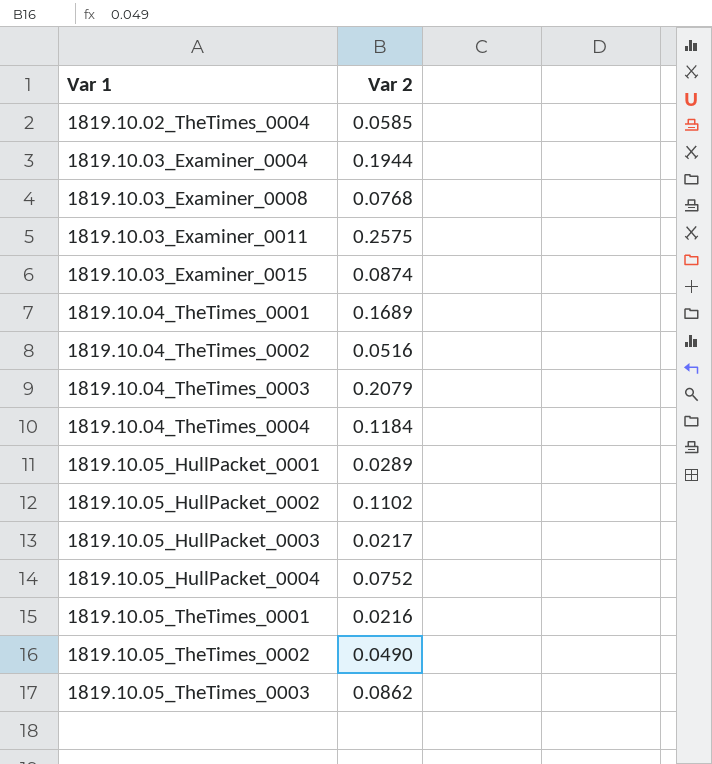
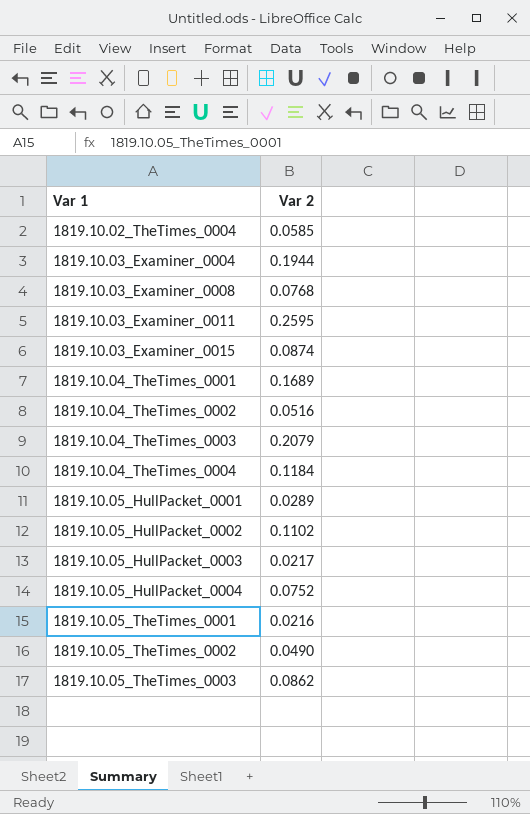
1819.10.03_Examiner_0011 | Var 2: 0.2575 -> 0.2595

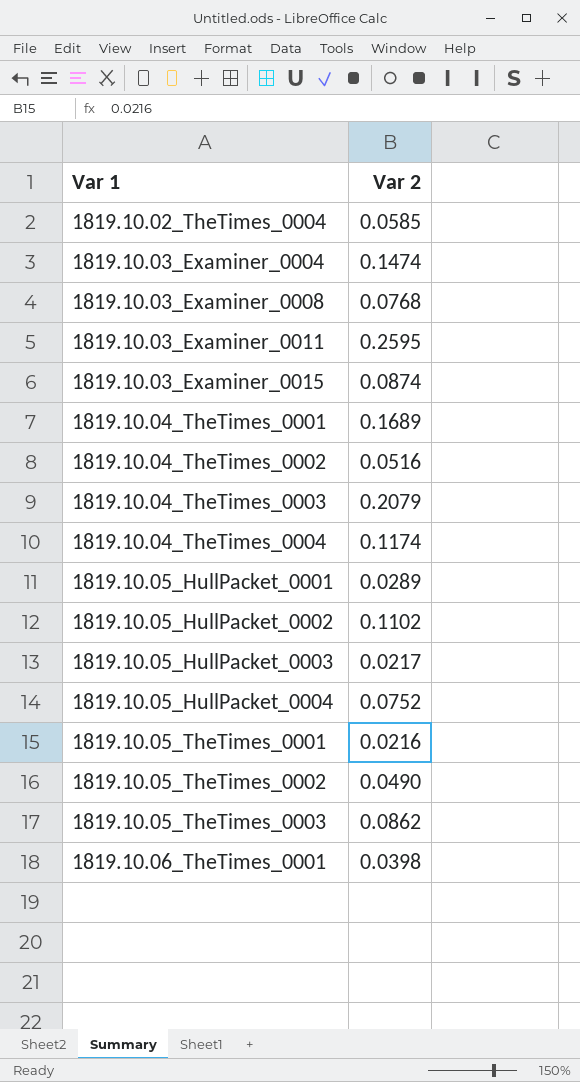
1819.10.03_Examiner_0004 | Var 2: 0.1944 -> 0.1474
1819.10.04_TheTimes_0004 | Var 2: 0.1184 -> 0.1174
row 1819.10.06_TheTimes_0001: none -> 0.0398

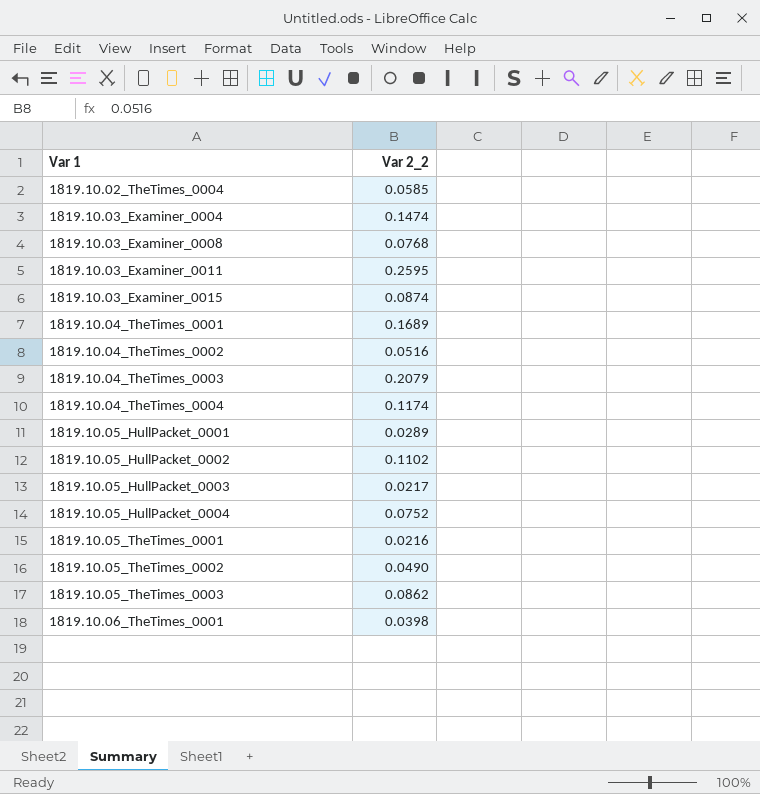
column name: Var 2 -> Var 2_2

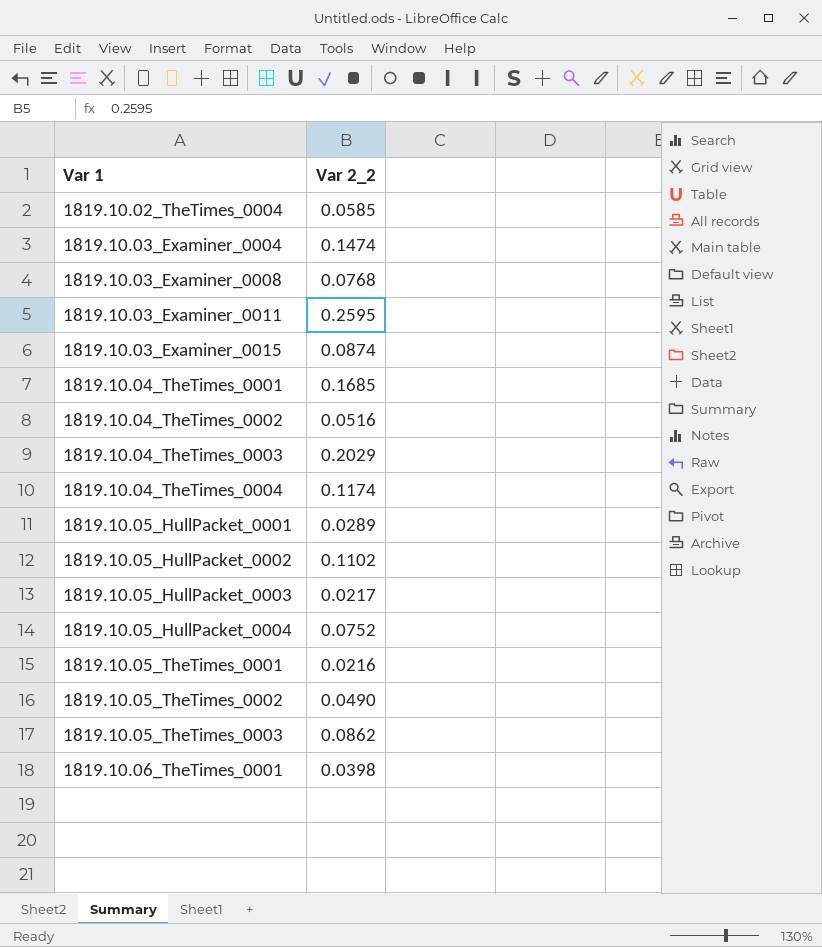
1819.10.04_TheTimes_0001 | Var 2_2: 0.1689 -> 0.1685
1819.10.04_TheTimes_0003 | Var 2_2: 0.2079 -> 0.2029

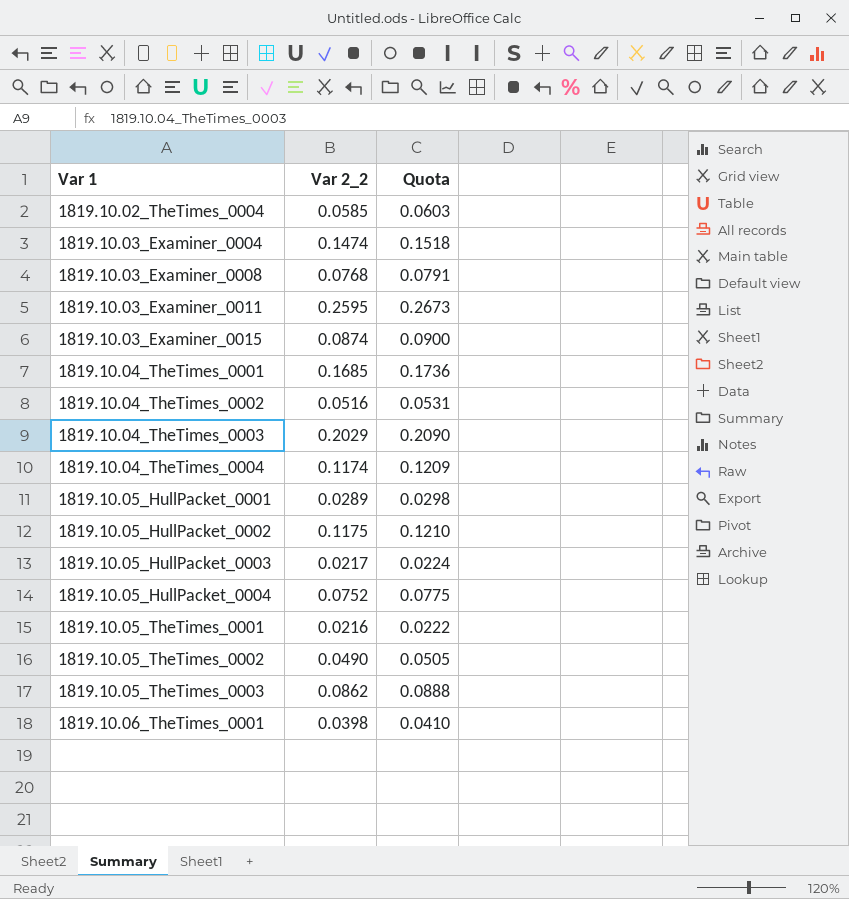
column Quota | formula: none -> [Var 2_2] * 1.03
1819.10.05_HullPacket_0002 | Var 2_2: 0.1102 -> 0.1175

